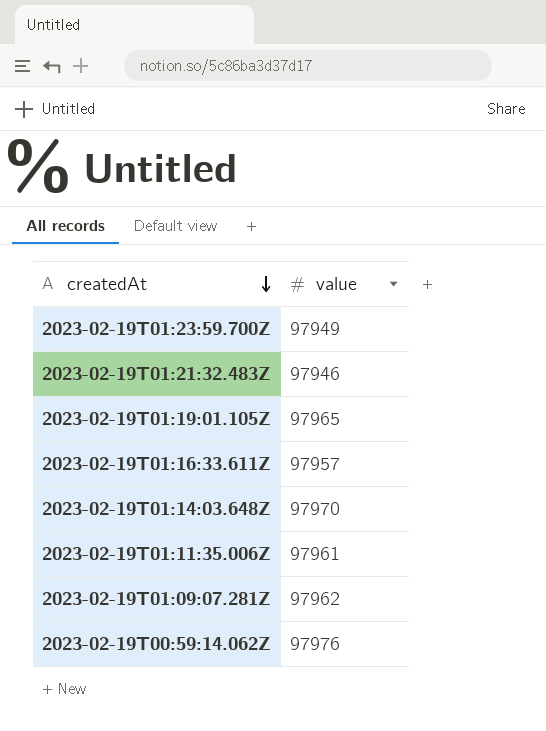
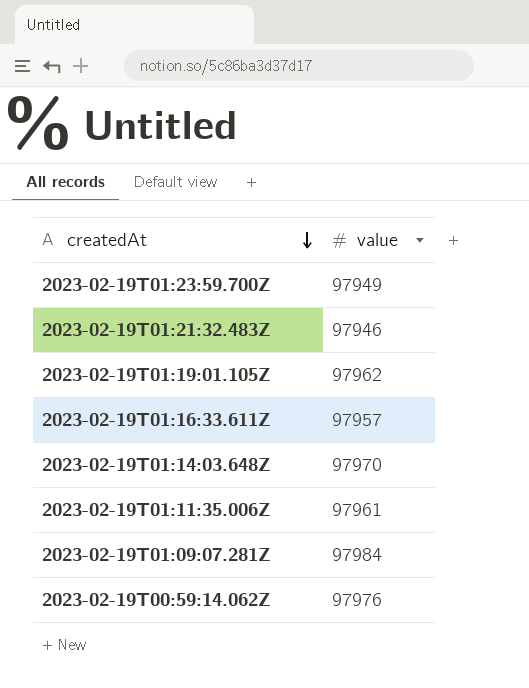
2023-02-19T01:19:01.105Z | value: 97965 -> 97962
2023-02-19T01:09:07.281Z | value: 97962 -> 97984

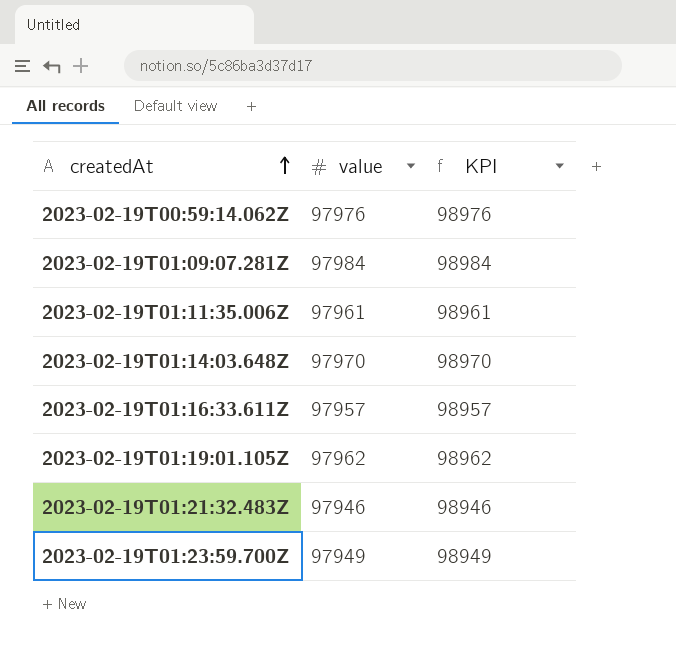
row order: createdAt descending -> createdAt ascending
column KPI | formula: none -> [value] + 1000

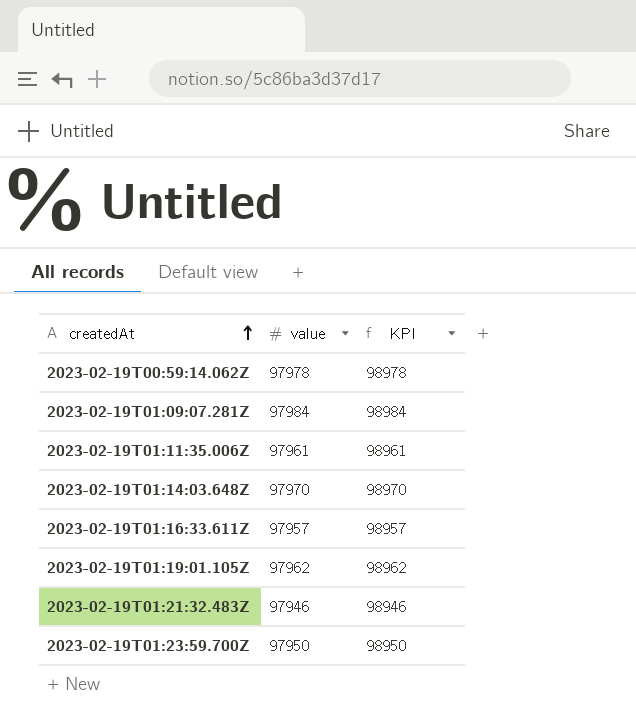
2023-02-19T00:59:14.062Z | value: 97976 -> 97978
2023-02-19T00:59:14.062Z | KPI: 98976 -> 98978
2023-02-19T01:23:59.700Z | value: 97949 -> 97950
2023-02-19T01:23:59.700Z | KPI: 98949 -> 98950

